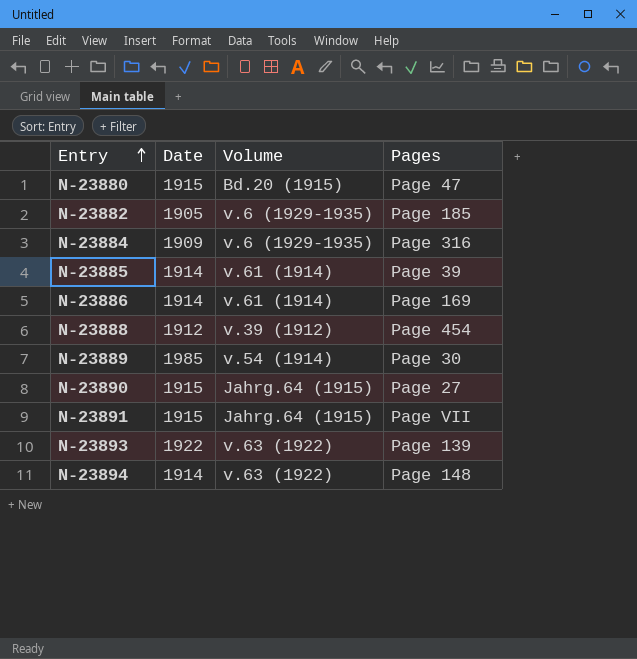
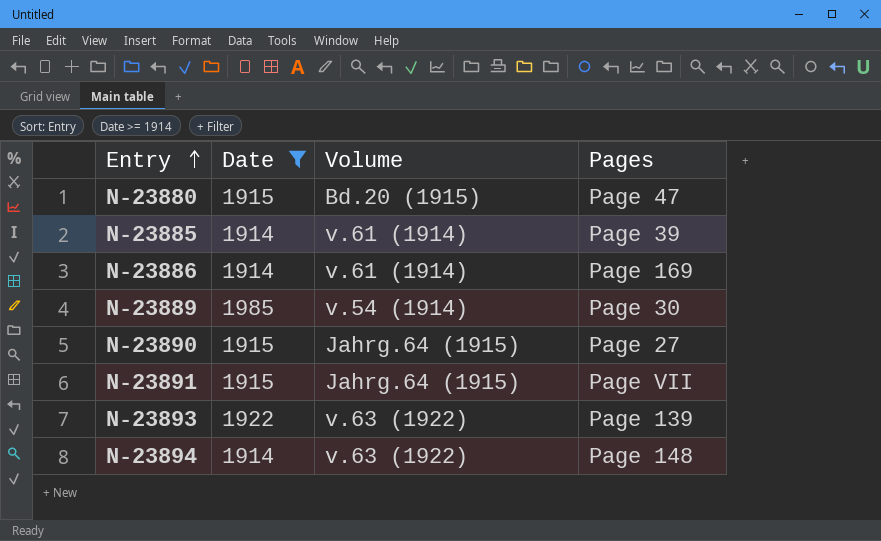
filter: none -> Date >= 1914

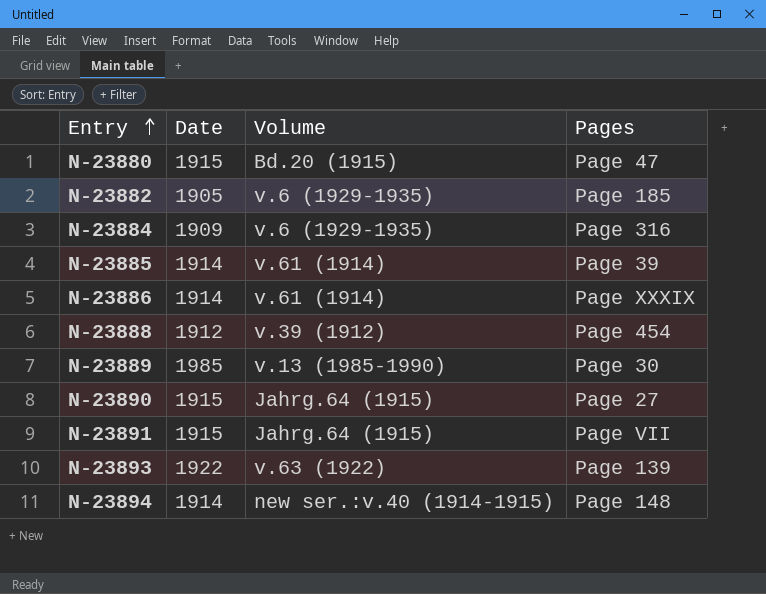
filter: Date >= 1914 -> none
N-23886 | Pages: Page 169 -> Page XXXIX
N-23889 | Volume: v.54 (1914) -> v.13 (1985-1990)
N-23894 | Volume: v.63 (1922) -> new ser.:v.40 (1914-1915)

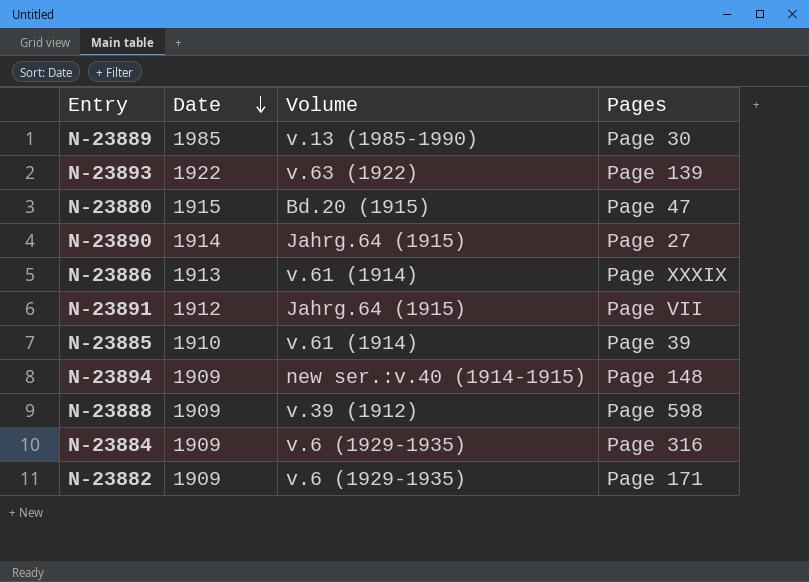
row order: Entry ascending -> Date descending
N-23890 | Date: 1915 -> 1914
N-23886 | Date: 1914 -> 1913
N-23891 | Date: 1915 -> 1912
N-23885 | Date: 1914 -> 1910
N-23894 | Date: 1914 -> 1909
N-23888 | Date: 1912 -> 1909
N-23888 | Pages: Page 454 -> Page 598
N-23882 | Date: 1905 -> 1909
N-23882 | Pages: Page 185 -> Page 171

